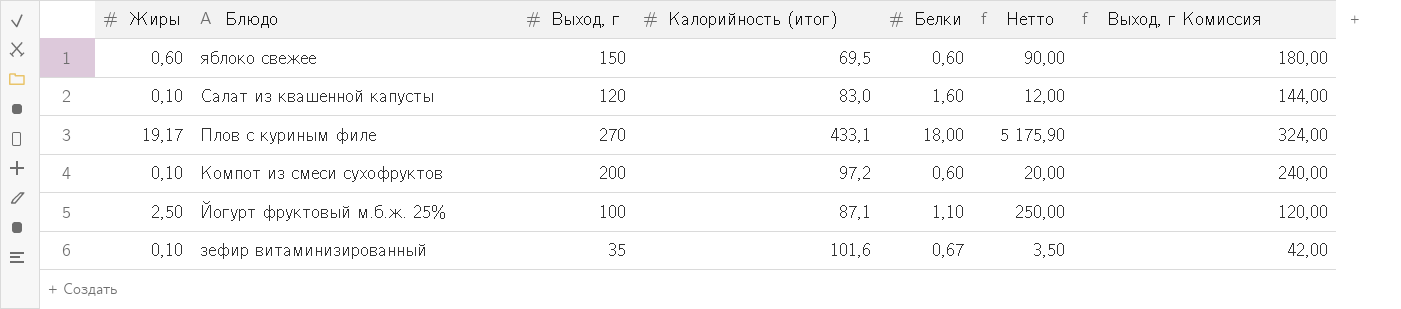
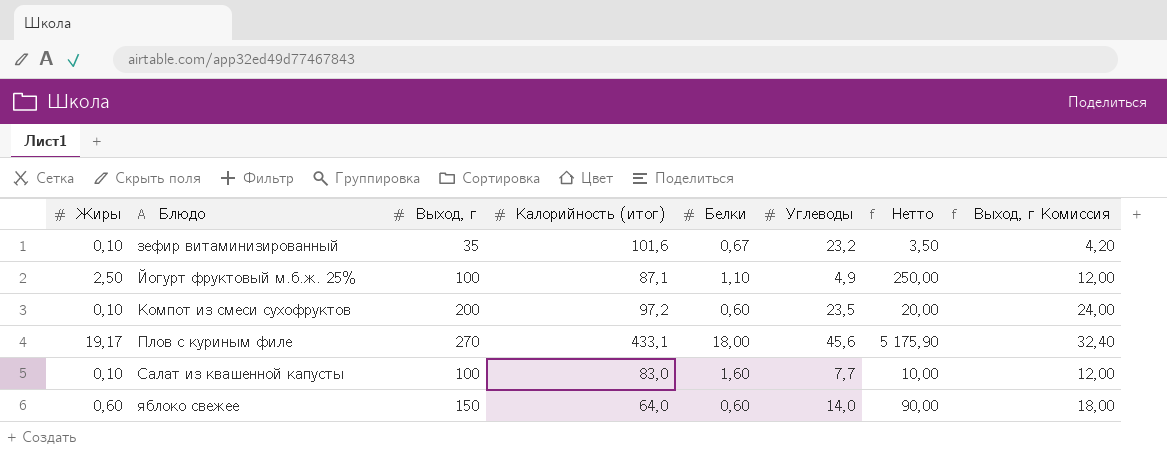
row order: Блюдо descending -> Блюдо ascending
column Углеводы | position: none -> 6
column Выход, г Комиссия | formula: [Выход, г] * 1,2 -> [Выход, г] * 0,12
Салат из квашенной капусты | Выход, г: 120 -> 100
Салат из квашенной капусты | Нетто: 12,00 -> 10,00
яблоко свежее | Калорийность (итог): 69,5 -> 64,0

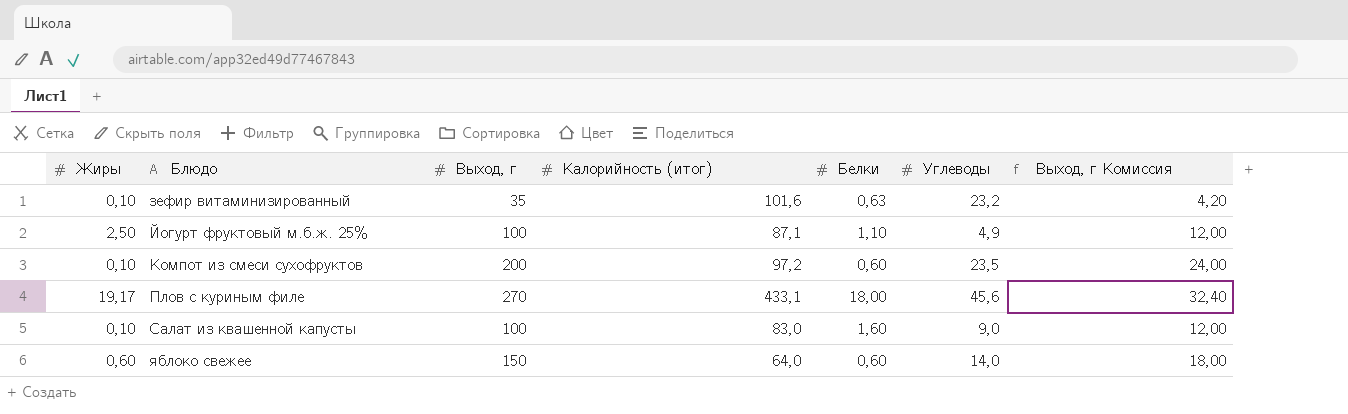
column Нетто | formula: [Жиры] * [Выход, г] -> none
зефир витаминизированный | Белки: 0,67 -> 0,63
Салат из квашенной капусты | Углеводы: 7,7 -> 9,0

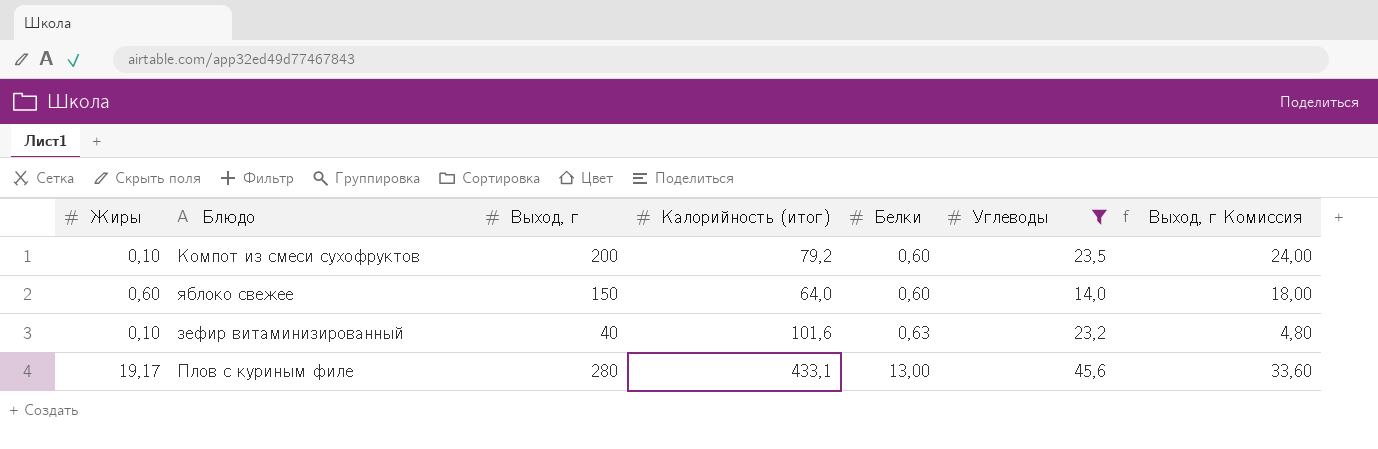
filter: none -> Углеводы >= 14,0
row order: Блюдо ascending -> Белки ascending
Компот из смеси сухофруктов | Калорийность (итог): 97,2 -> 79,2
зефир витаминизированный | Выход, г: 35 -> 40
зефир витаминизированный | Выход, г Комиссия: 4,20 -> 4,80
Плов с куриным филе | Выход, г: 270 -> 280
Плов с куриным филе | Белки: 18,00 -> 13,00
Плов с куриным филе | Выход, г Комиссия: 32,40 -> 33,60

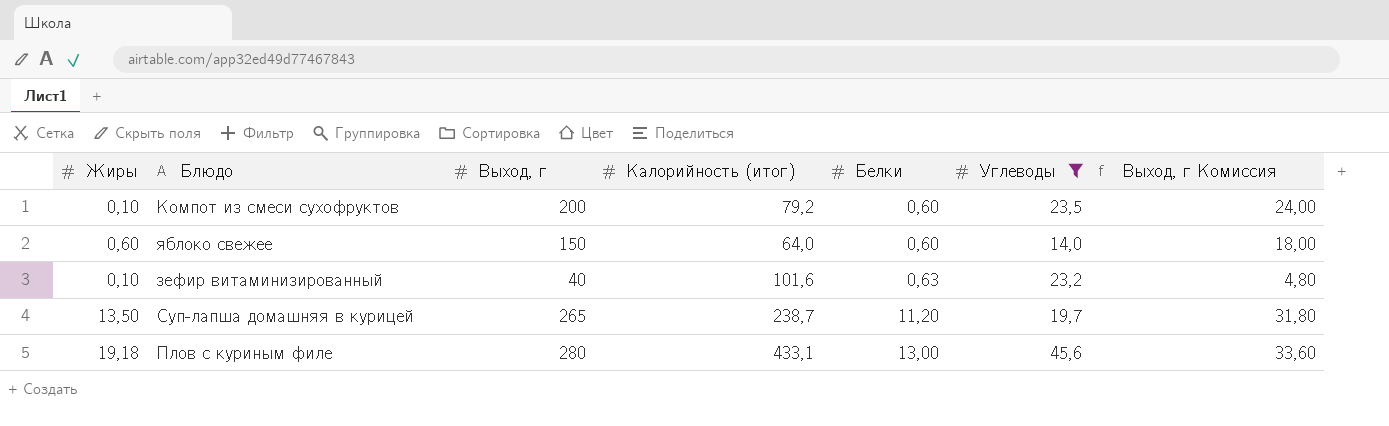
row Суп-лапша домашняя в курицей: none -> 13,50 | 265 | 238,7 | 11,20 | 19,7 | 31,80
Плов с куриным филе | Жиры: 19,17 -> 19,18

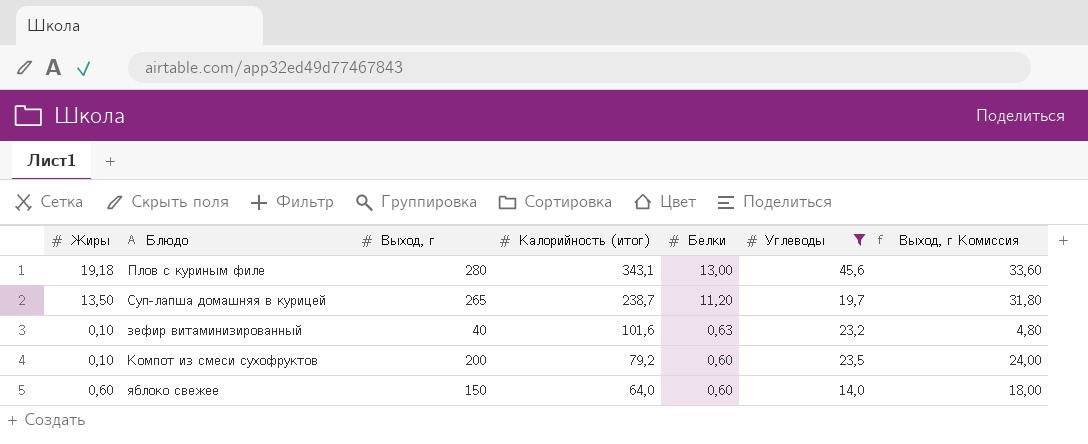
row order: Белки ascending -> Калорийность (итог) descending
Плов с куриным филе | Калорийность (итог): 433,1 -> 343,1

